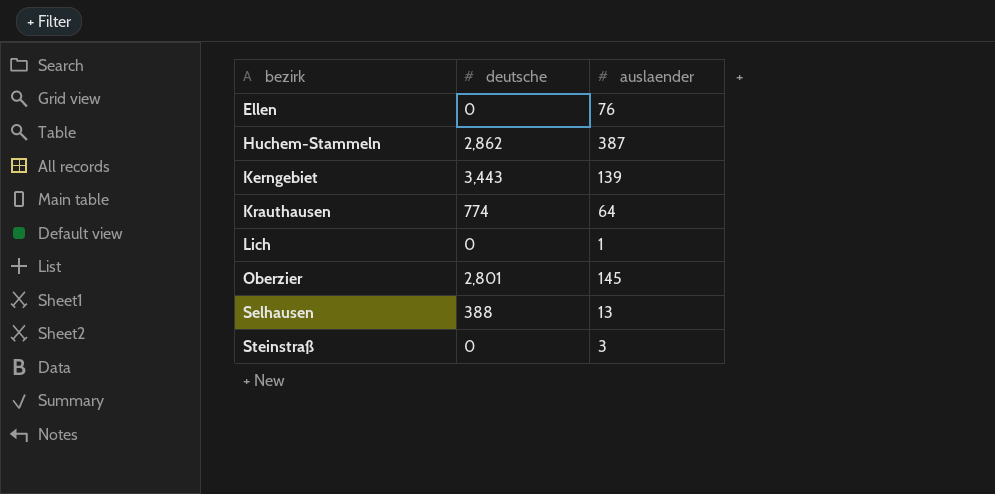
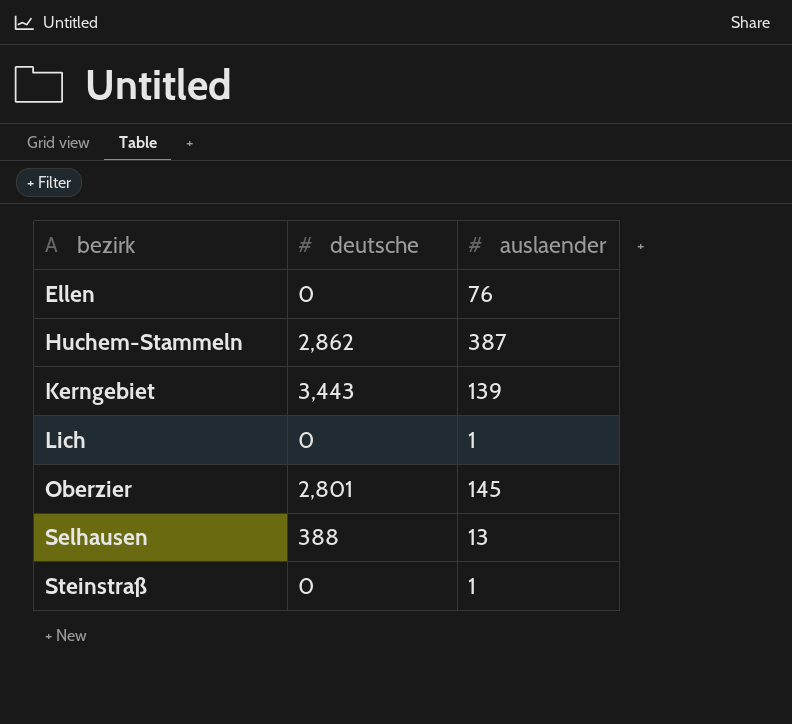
row Krauthausen: 774 | 64 -> none
Steinstraß | auslaender: 3 -> 1

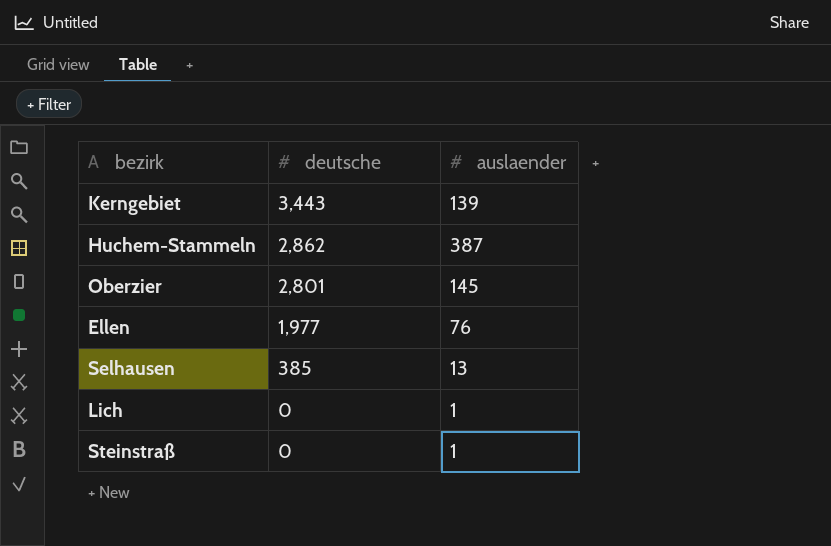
row order: bezirk ascending -> deutsche descending
Ellen | deutsche: 0 -> 1,977
Selhausen | deutsche: 388 -> 385

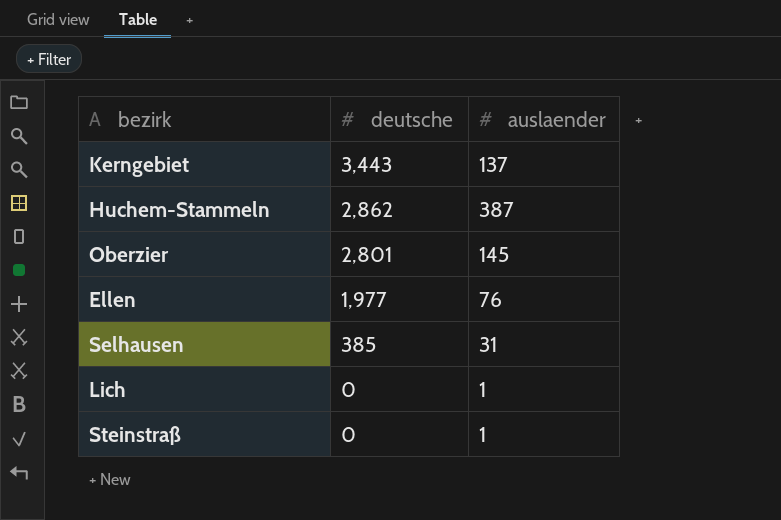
Kerngebiet | auslaender: 139 -> 137
Selhausen | auslaender: 13 -> 31

